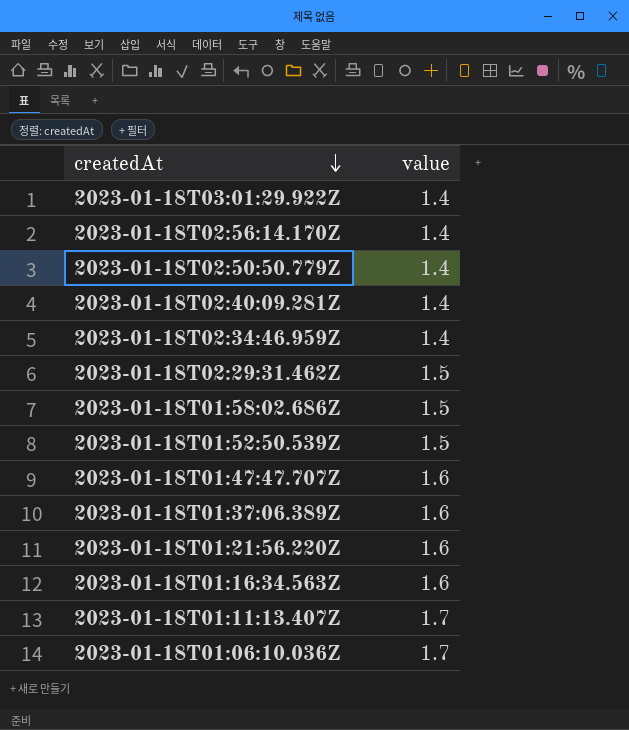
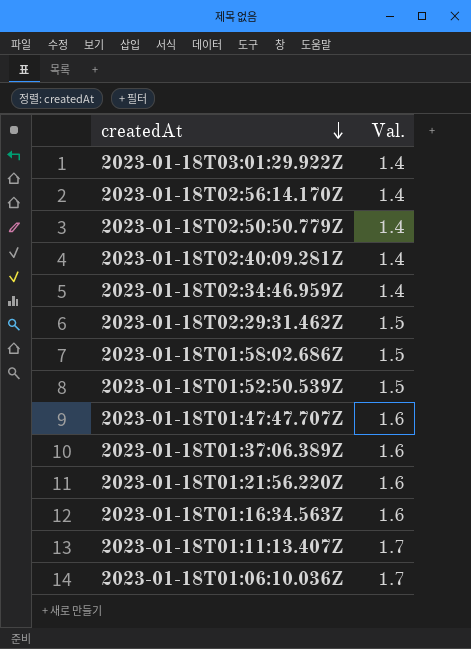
column name: value -> Val.

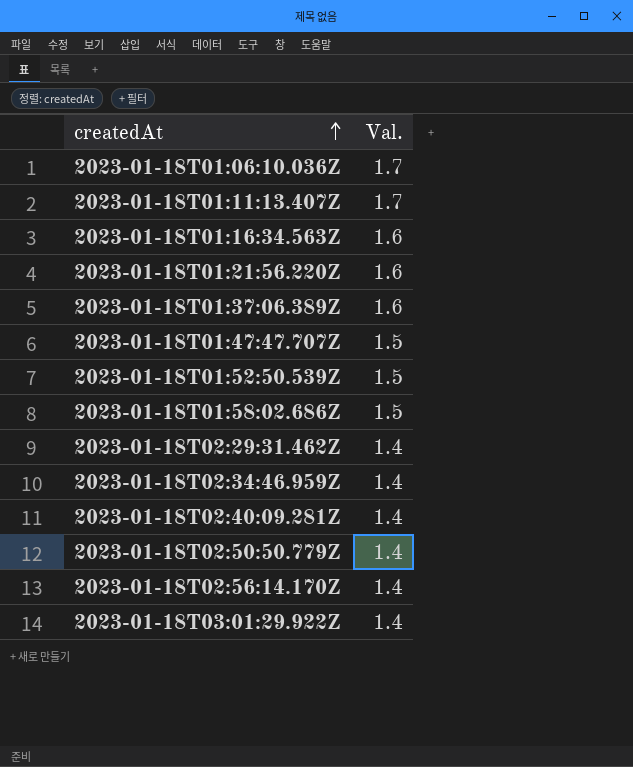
row order: createdAt descending -> createdAt ascending
2023-01-18T01:47:47.707Z | Val.: 1.6 -> 1.5
2023-01-18T02:29:31.462Z | Val.: 1.5 -> 1.4

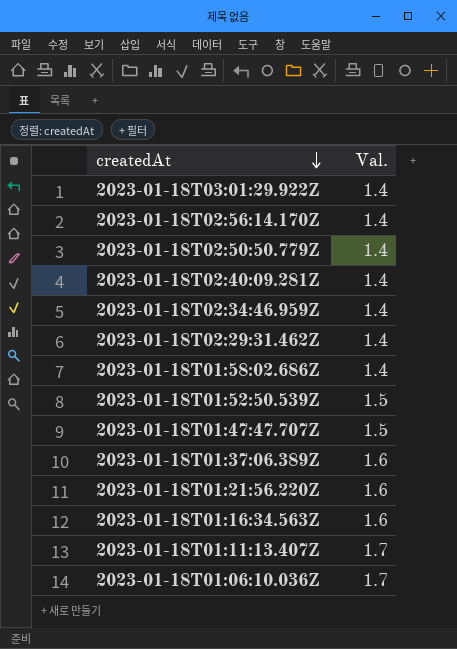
row order: createdAt ascending -> createdAt descending
2023-01-18T01:58:02.686Z | Val.: 1.5 -> 1.4

